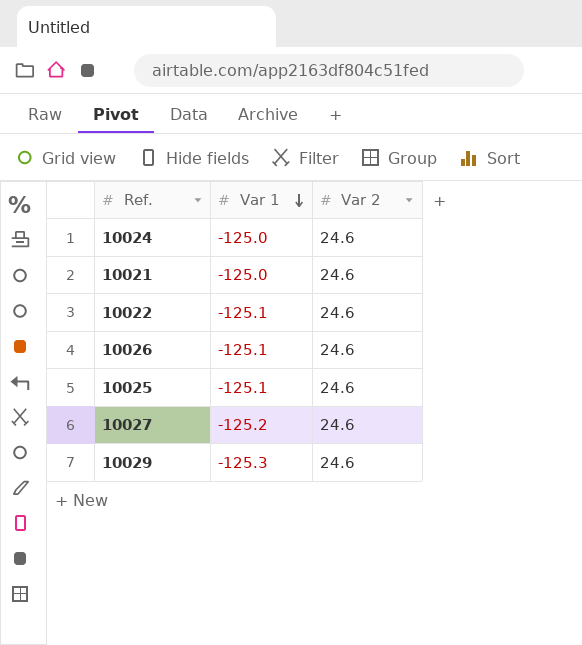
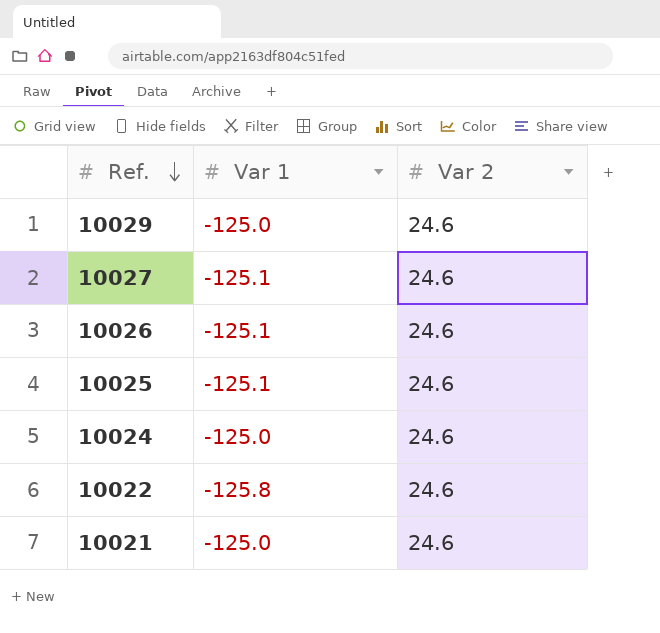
row order: Var 1 descending -> Ref. descending
10029 | Var 1: -125.3 -> -125.0
10027 | Var 1: -125.2 -> -125.1
10022 | Var 1: -125.1 -> -125.8

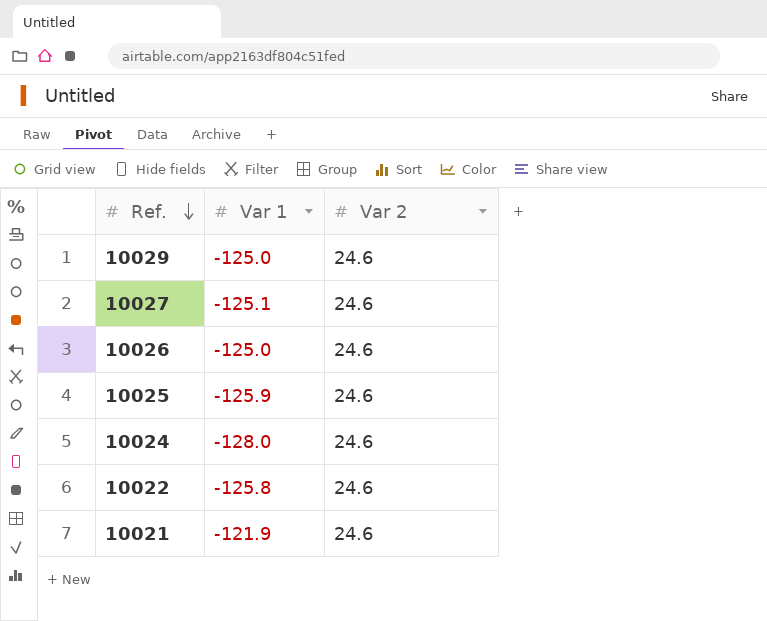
10026 | Var 1: -125.1 -> -125.0
10025 | Var 1: -125.1 -> -125.9
10024 | Var 1: -125.0 -> -128.0
10021 | Var 1: -125.0 -> -121.9

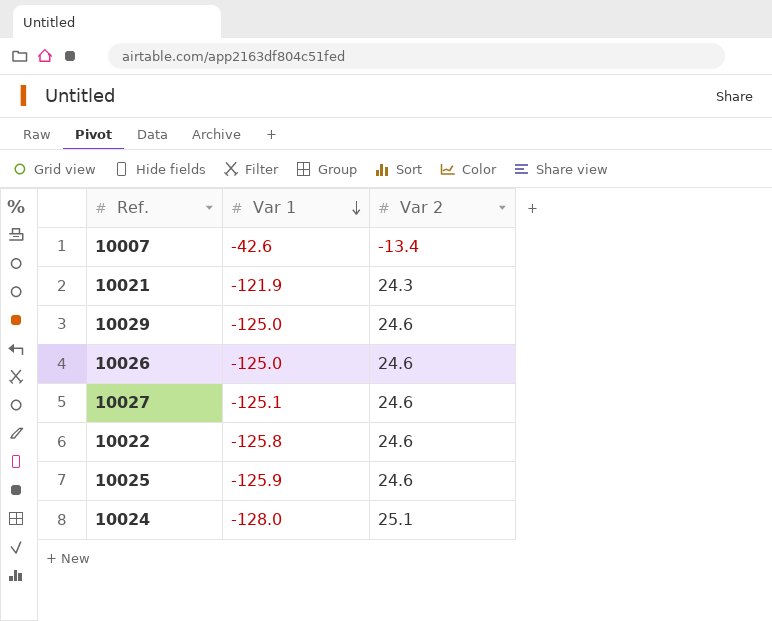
row order: Ref. descending -> Var 1 descending
row 10007: none -> -42.6 | -13.4
10021 | Var 2: 24.6 -> 24.3
10024 | Var 2: 24.6 -> 25.1

